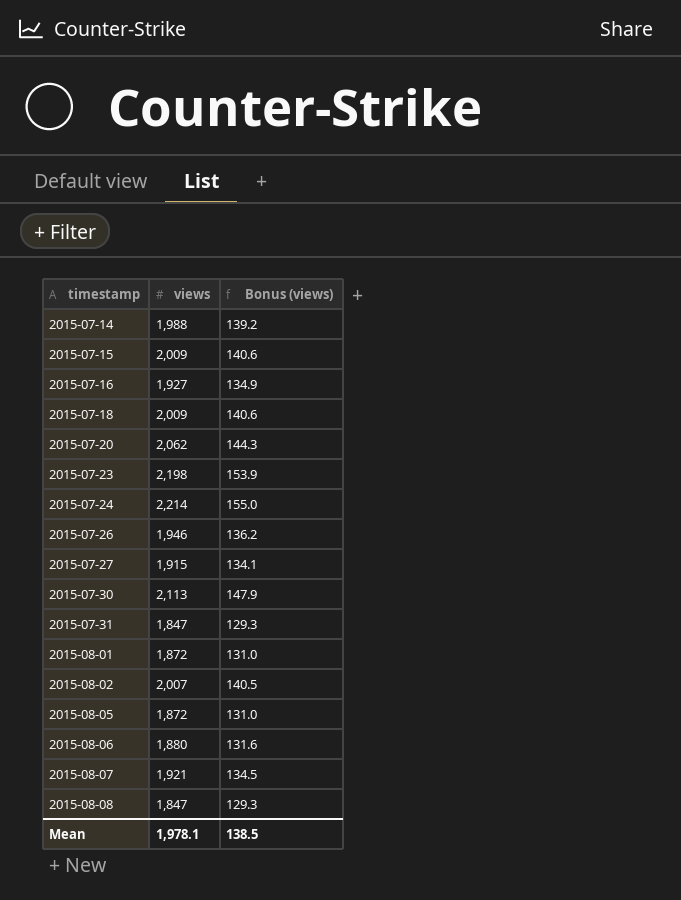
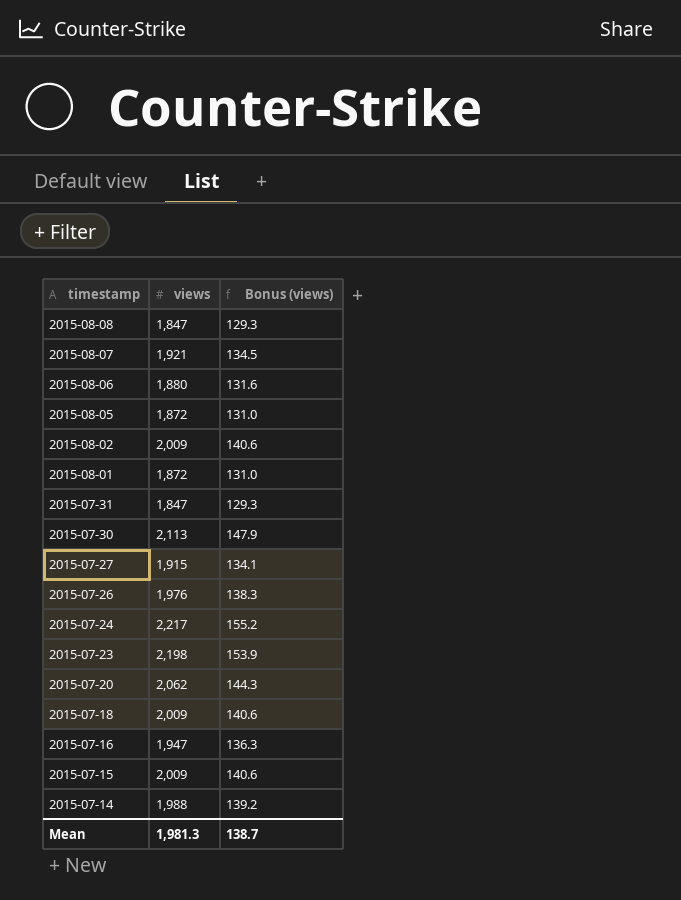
row order: timestamp ascending -> timestamp descending
2015-08-02 | views: 2,007 -> 2,009
2015-08-02 | Bonus (views): 140.5 -> 140.6
2015-07-26 | views: 1,946 -> 1,976
2015-07-26 | Bonus (views): 136.2 -> 138.3
2015-07-24 | views: 2,214 -> 2,217
2015-07-24 | Bonus (views): 155.0 -> 155.2
2015-07-16 | views: 1,927 -> 1,947
2015-07-16 | Bonus (views): 134.9 -> 136.3
Mean | views: 1,978.1 -> 1,981.3
Mean | Bonus (views): 138.5 -> 138.7

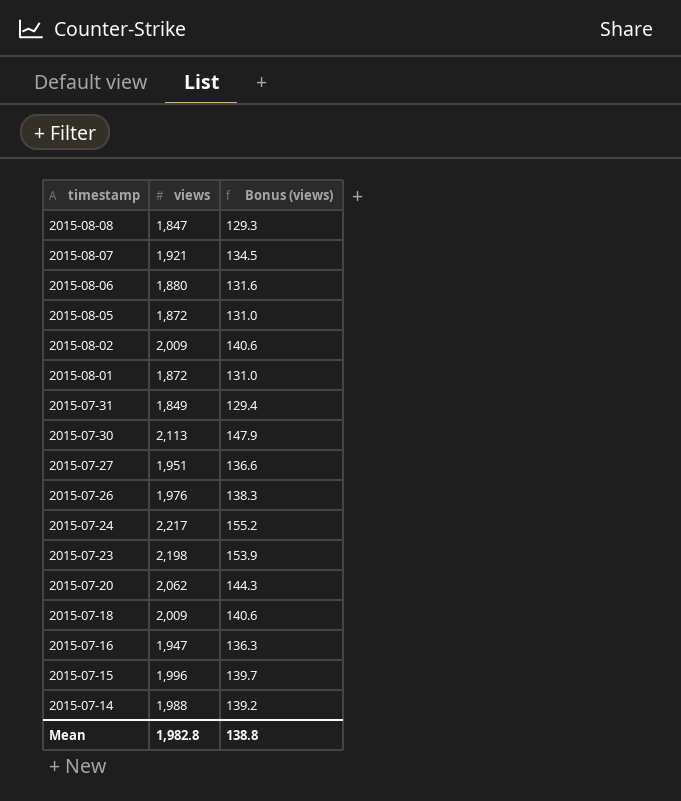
2015-07-31 | views: 1,847 -> 1,849
2015-07-31 | Bonus (views): 129.3 -> 129.4
2015-07-27 | views: 1,915 -> 1,951
2015-07-27 | Bonus (views): 134.1 -> 136.6
2015-07-15 | views: 2,009 -> 1,996
2015-07-15 | Bonus (views): 140.6 -> 139.7
Mean | views: 1,981.3 -> 1,982.8
Mean | Bonus (views): 138.7 -> 138.8

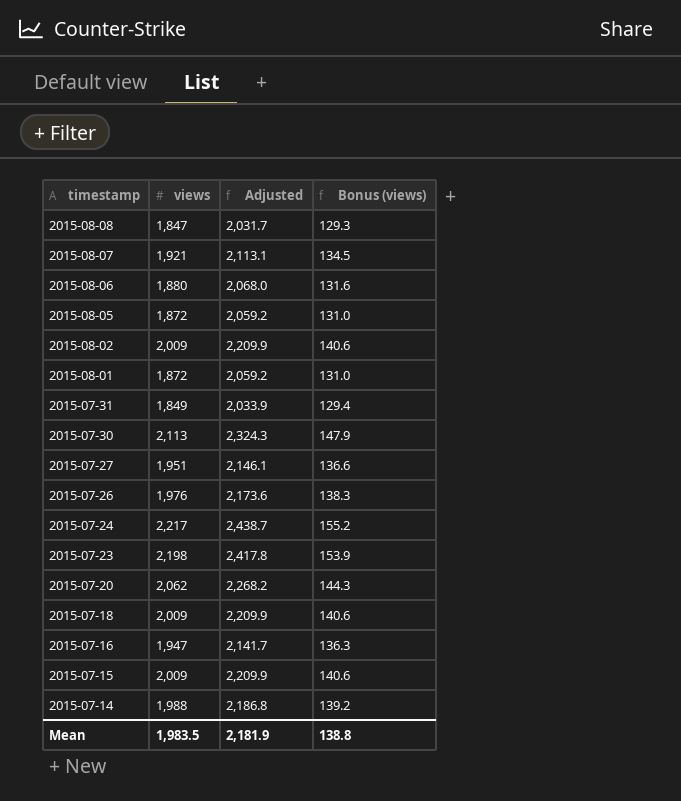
column Adjusted | formula: none -> [views] * 1.1
2015-07-15 | views: 1,996 -> 2,009
2015-07-15 | Bonus (views): 139.7 -> 140.6
Mean | views: 1,982.8 -> 1,983.5

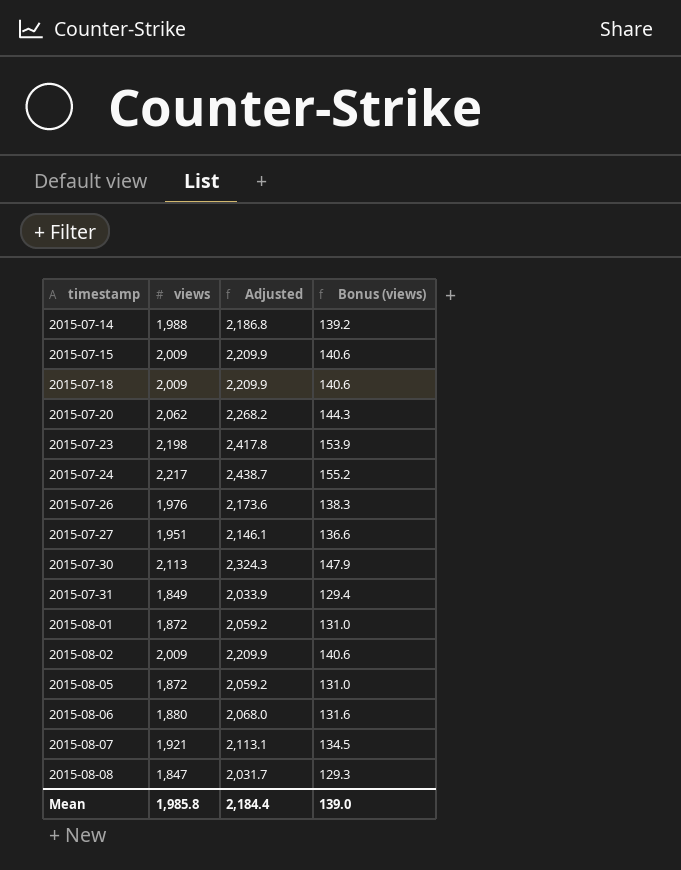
row order: timestamp descending -> timestamp ascending
row 2015-07-16: 1,947 | 2,141.7 | 136.3 -> none
Mean | views: 1,983.5 -> 1,985.8
Mean | Adjusted: 2,181.9 -> 2,184.4
Mean | Bonus (views): 138.8 -> 139.0

